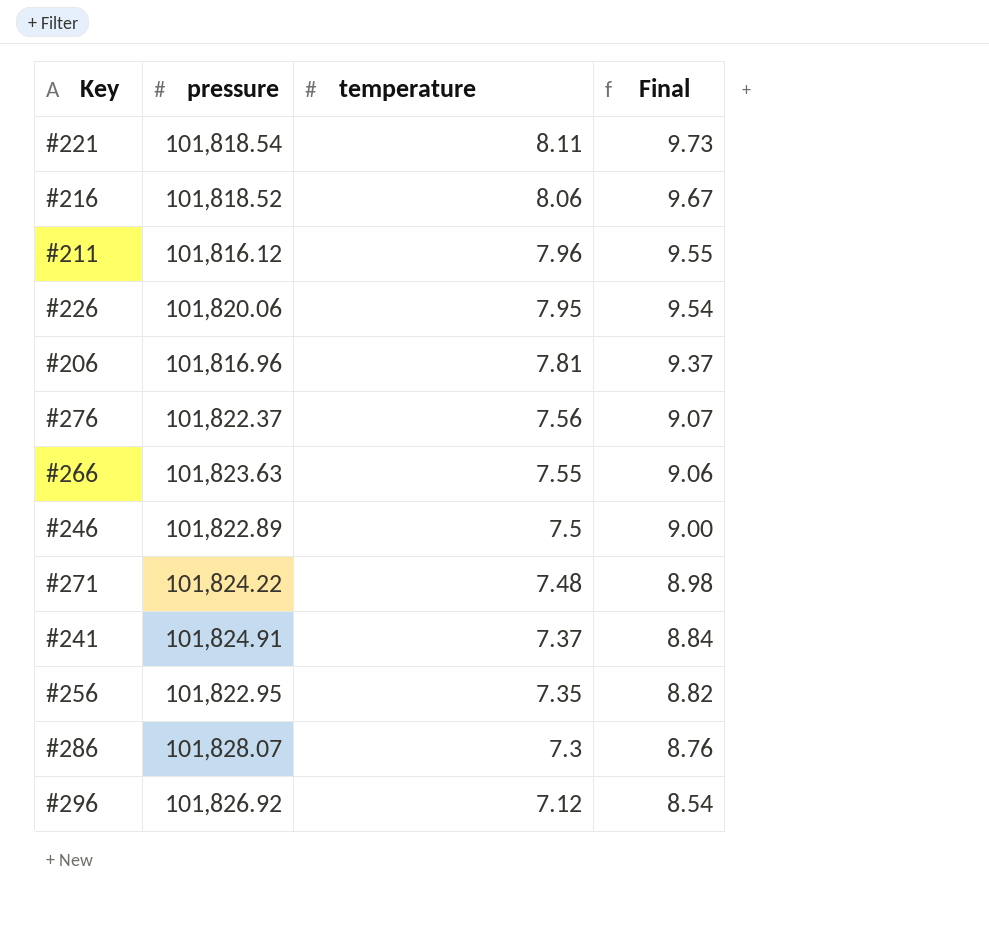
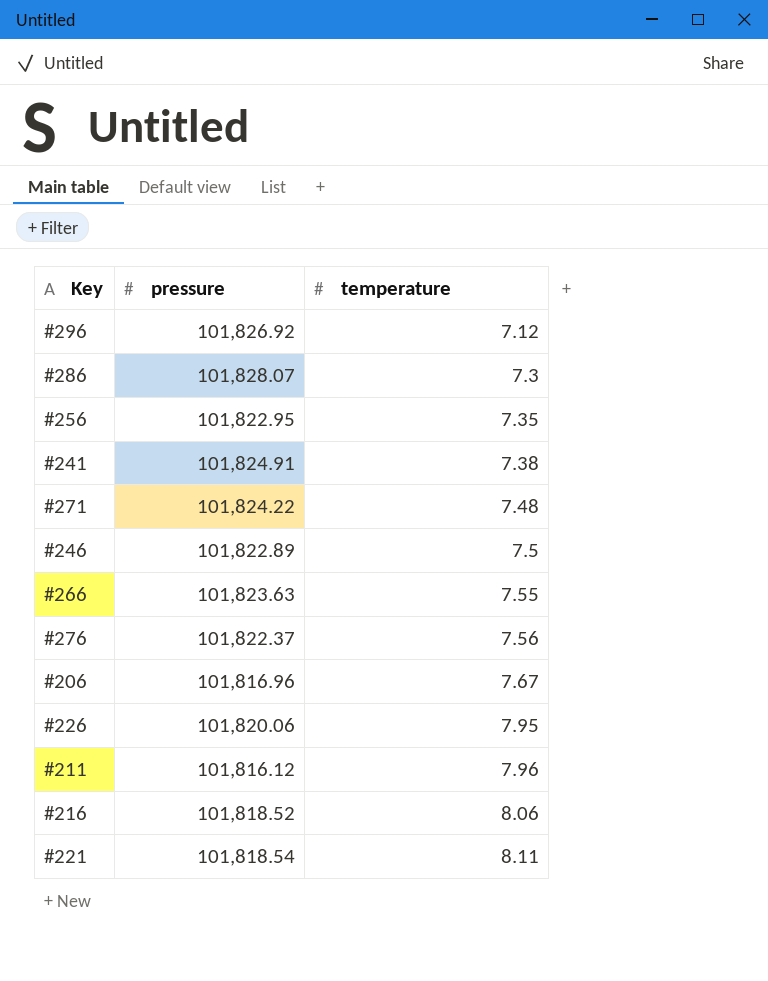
row order: temperature descending -> temperature ascending
column Final | formula: [temperature] * 1.2 -> none
#241 | temperature: 7.37 -> 7.38
#206 | temperature: 7.81 -> 7.67

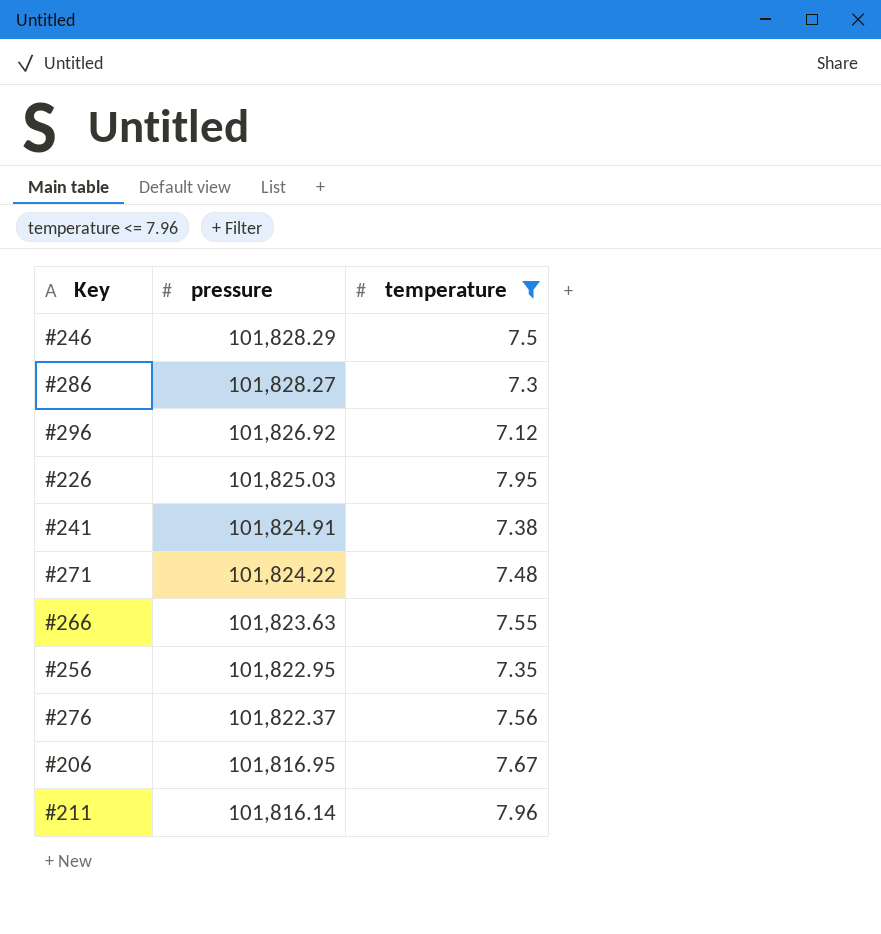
filter: none -> temperature <= 7.96
row order: temperature ascending -> pressure descending
#246 | pressure: 101,822.89 -> 101,828.29
#286 | pressure: 101,828.07 -> 101,828.27
#226 | pressure: 101,820.06 -> 101,825.03
#206 | pressure: 101,816.96 -> 101,816.95
#211 | pressure: 101,816.12 -> 101,816.14

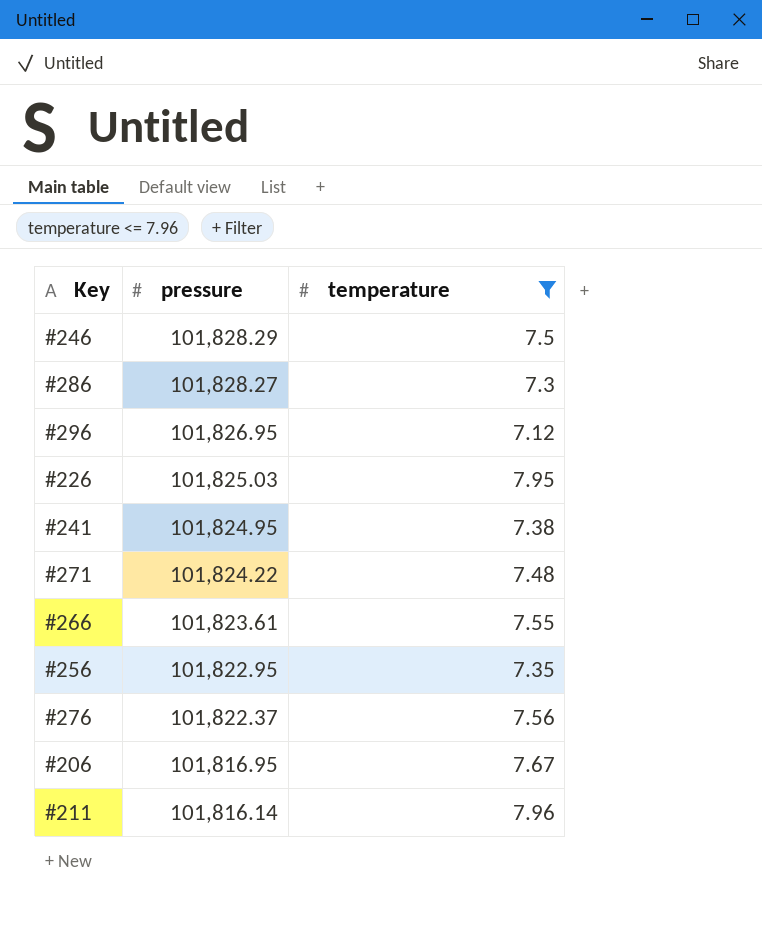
#296 | pressure: 101,826.92 -> 101,826.95
#241 | pressure: 101,824.91 -> 101,824.95
#266 | pressure: 101,823.63 -> 101,823.61

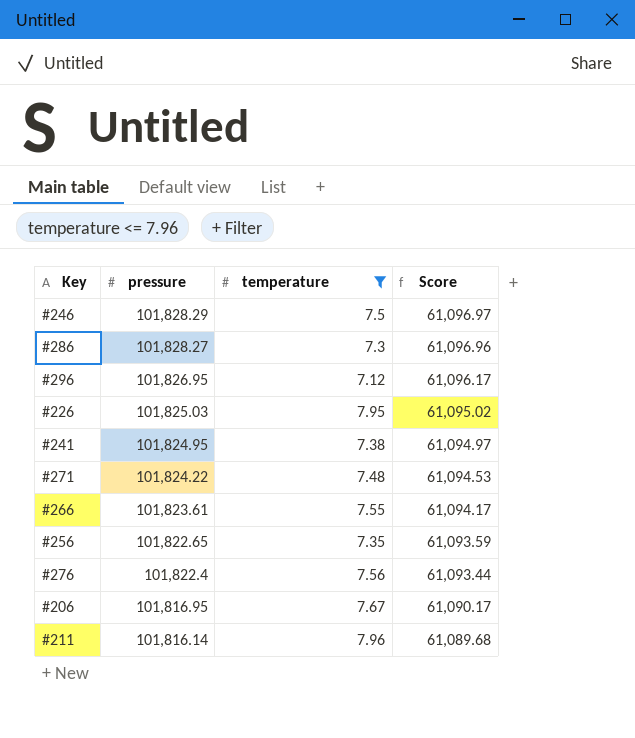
column Score | formula: none -> [pressure] * 0.6
#256 | pressure: 101,822.95 -> 101,822.65
#276 | pressure: 101,822.37 -> 101,822.4

